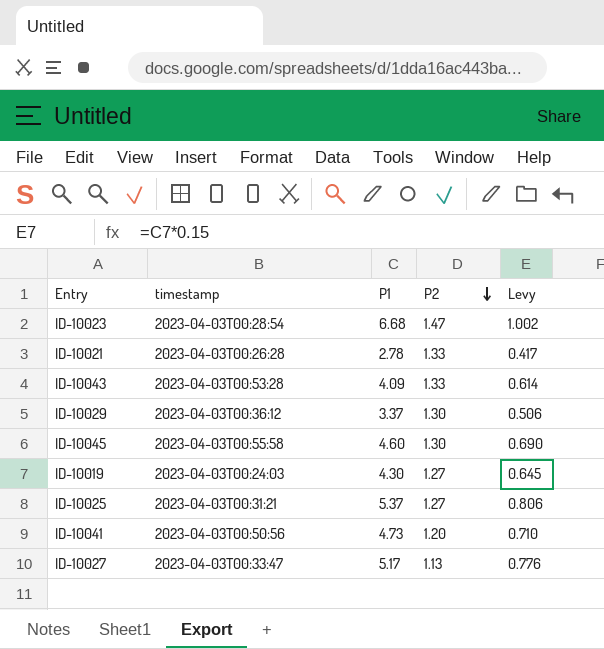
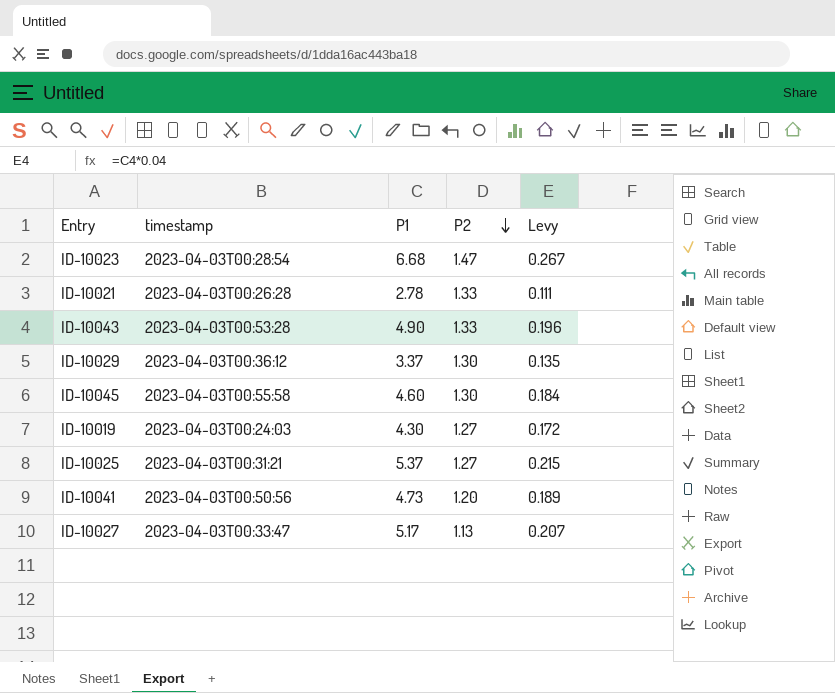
column Levy | formula: [P1] * 0.15 -> [P1] * 0.04
ID-10043 | P1: 4.09 -> 4.90

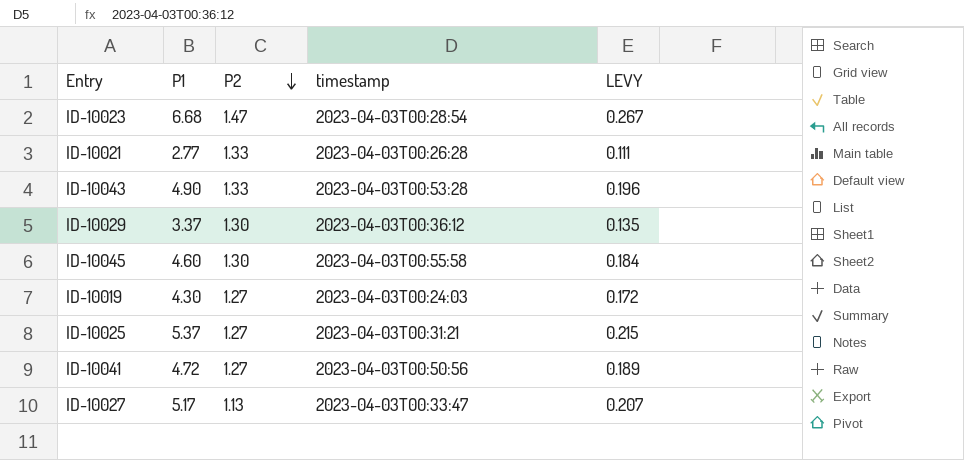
column timestamp | position: 2 -> 4
column name: Levy -> LEVY
ID-10021 | P1: 2.78 -> 2.77
ID-10041 | P1: 4.73 -> 4.72
ID-10041 | P2: 1.20 -> 1.27

